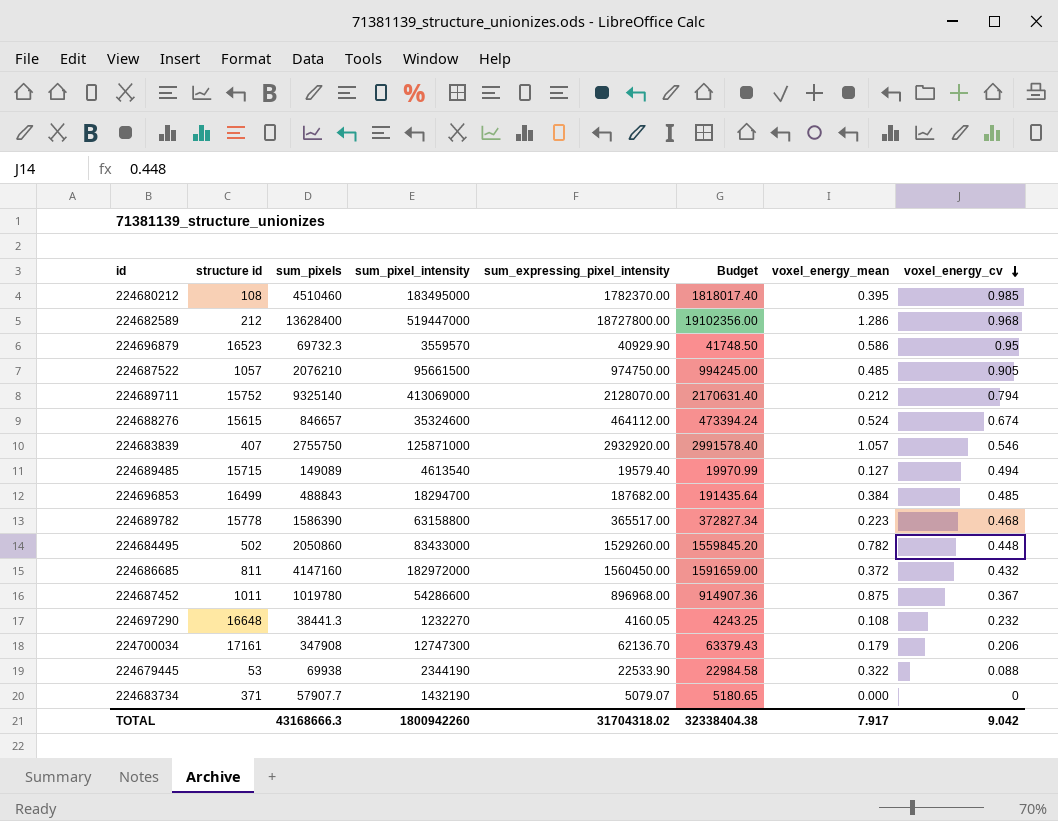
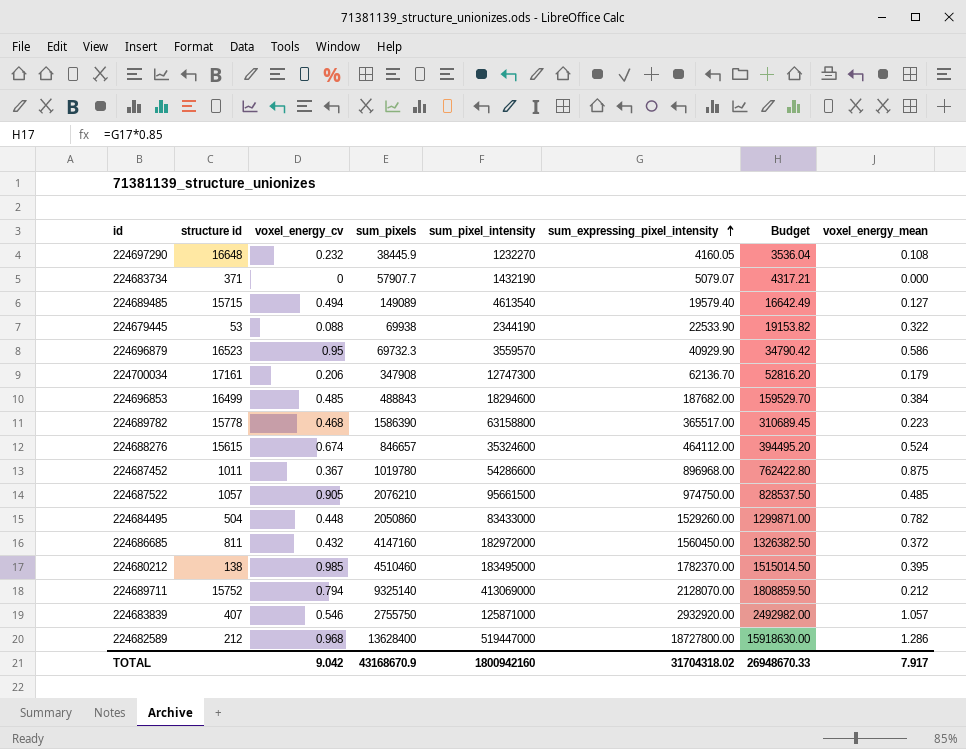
row order: voxel_energy_cv descending -> sum_expressing_pixel_intensity ascending
column voxel_energy_cv | position: 8 -> 3
column Budget | formula: [sum_expressing_pixel_intensity] * 1.02 -> [sum_expressing_pixel_intensity] * 0.85
224697290 | sum_pixels: 38441.3 -> 38445.9
224696853 | sum_pixel_intensity: 18294700 -> 18294600
224684495 | structure id: 502 -> 504
224680212 | structure id: 108 -> 138
TOTAL | sum_pixels: 43168666.3 -> 43168670.9
TOTAL | sum_pixel_intensity: 1800942260 -> 1800942160
TOTAL | Budget: 32338404.38 -> 26948670.33

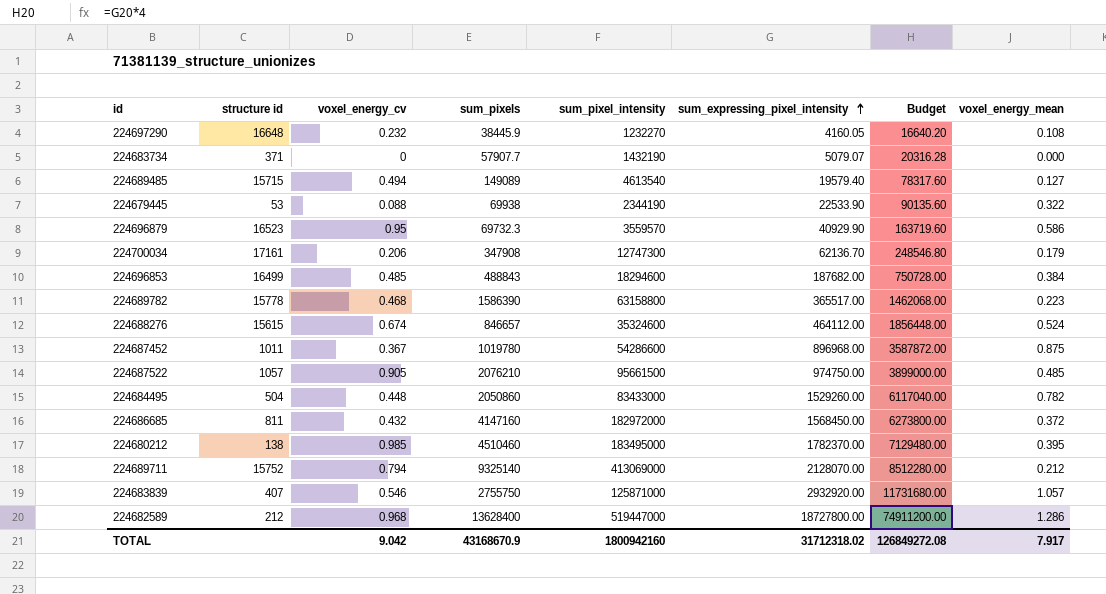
column Budget | formula: [sum_expressing_pixel_intensity] * 0.85 -> [sum_expressing_pixel_intensity] * 4
224686685 | sum_expressing_pixel_intensity: 1560450.00 -> 1568450.00
TOTAL | sum_expressing_pixel_intensity: 31704318.02 -> 31712318.02
TOTAL | Budget: 26948670.33 -> 126849272.08

